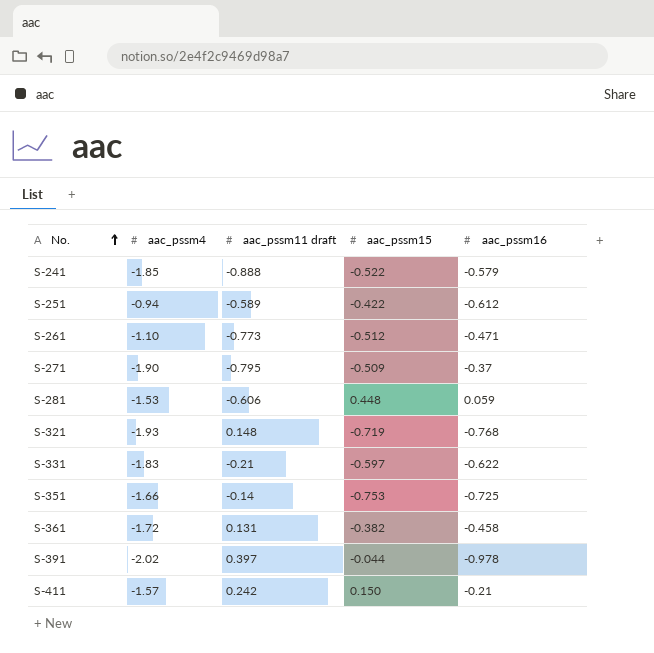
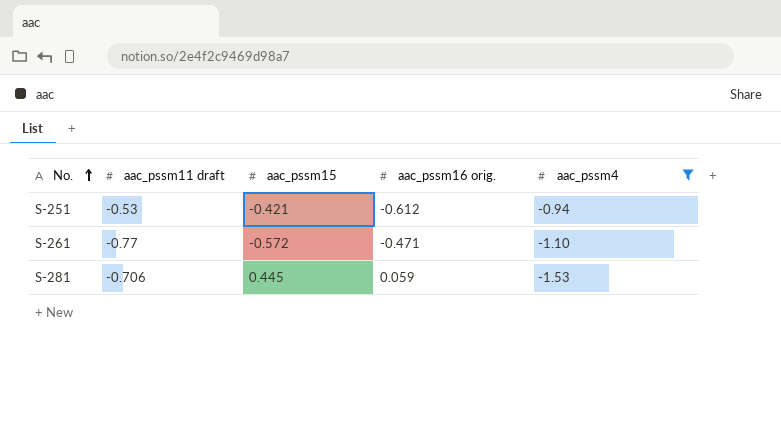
filter: none -> aac_pssm4 >= -1.53
column name: aac_pssm16 -> aac_pssm16 orig.
column aac_pssm4 | position: 2 -> 5
S-251 | aac_pssm11 draft: -0.589 -> -0.53
S-251 | aac_pssm15: -0.422 -> -0.421
S-261 | aac_pssm11 draft: -0.773 -> -0.77
S-261 | aac_pssm15: -0.512 -> -0.572
S-281 | aac_pssm11 draft: -0.606 -> -0.706
S-281 | aac_pssm15: 0.448 -> 0.445

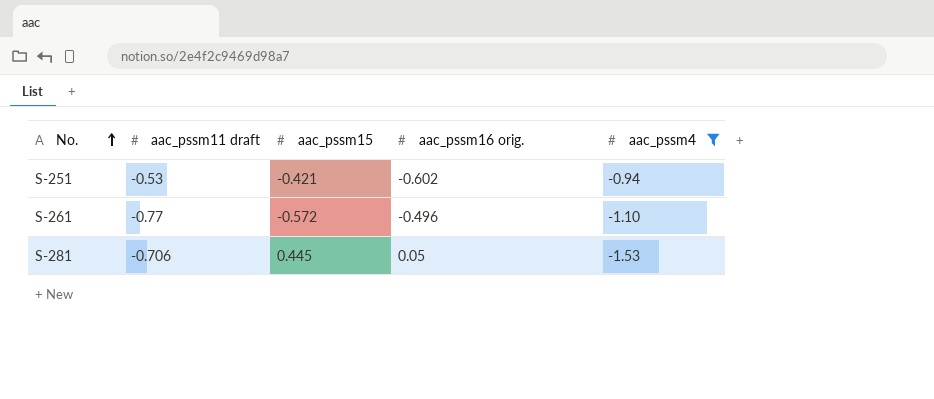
S-251 | aac_pssm16 orig.: -0.612 -> -0.602
S-261 | aac_pssm16 orig.: -0.471 -> -0.496
S-281 | aac_pssm16 orig.: 0.059 -> 0.05

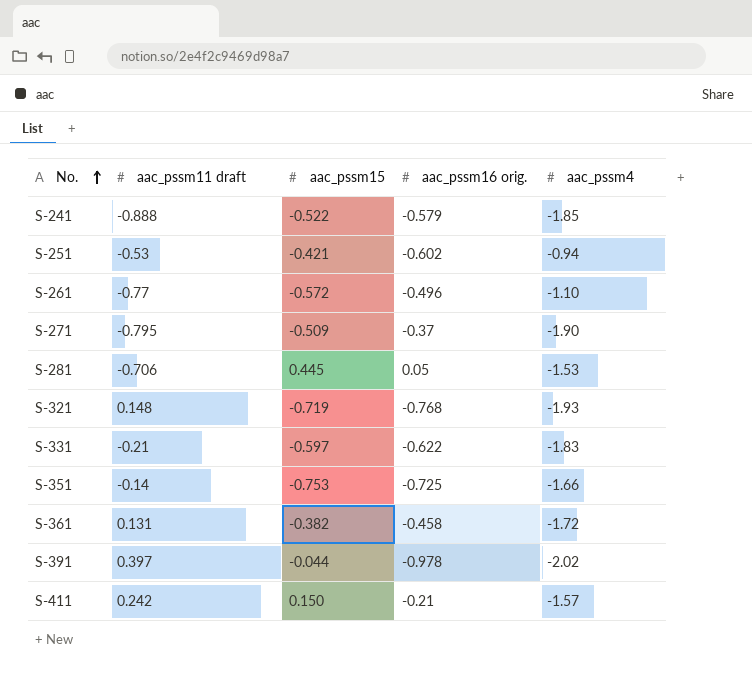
filter: aac_pssm4 >= -1.53 -> none

